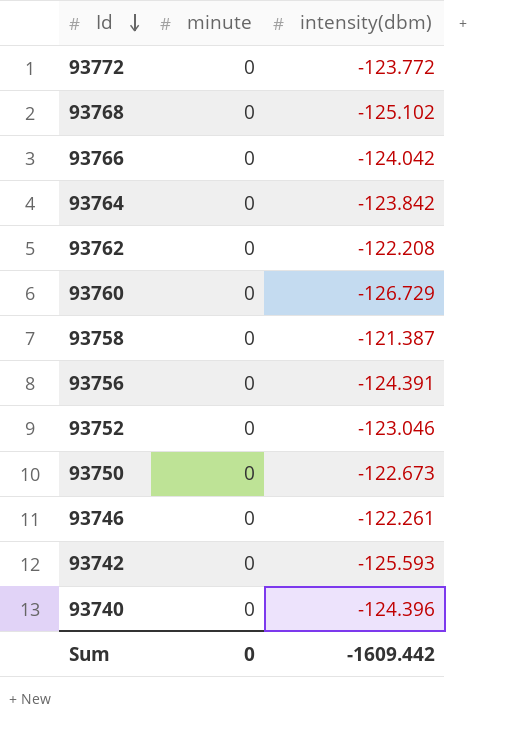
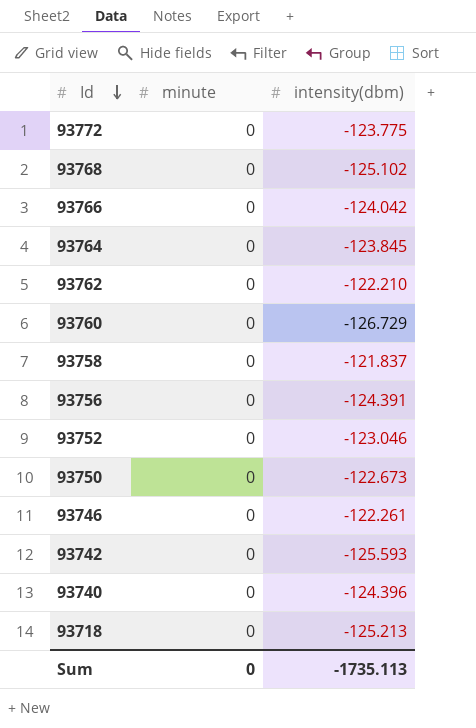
93772 | intensity(dbm): -123.772 -> -123.775
93764 | intensity(dbm): -123.842 -> -123.845
93762 | intensity(dbm): -122.208 -> -122.210
93758 | intensity(dbm): -121.387 -> -121.837
row 93718: none -> 0 | -125.213
Sum | intensity(dbm): -1609.442 -> -1735.113

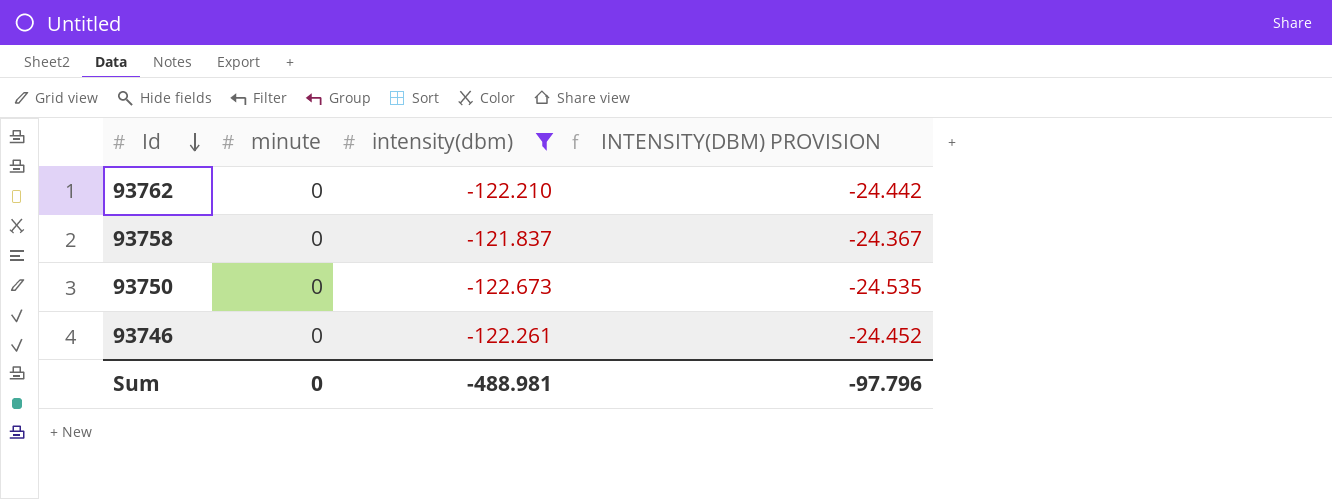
filter: none -> intensity(dbm) >= -122.673
column INTENSITY(DBM) PROVISION | formula: none -> [intensity(dbm)] * 0.2
Sum | intensity(dbm): -1735.113 -> -488.981

